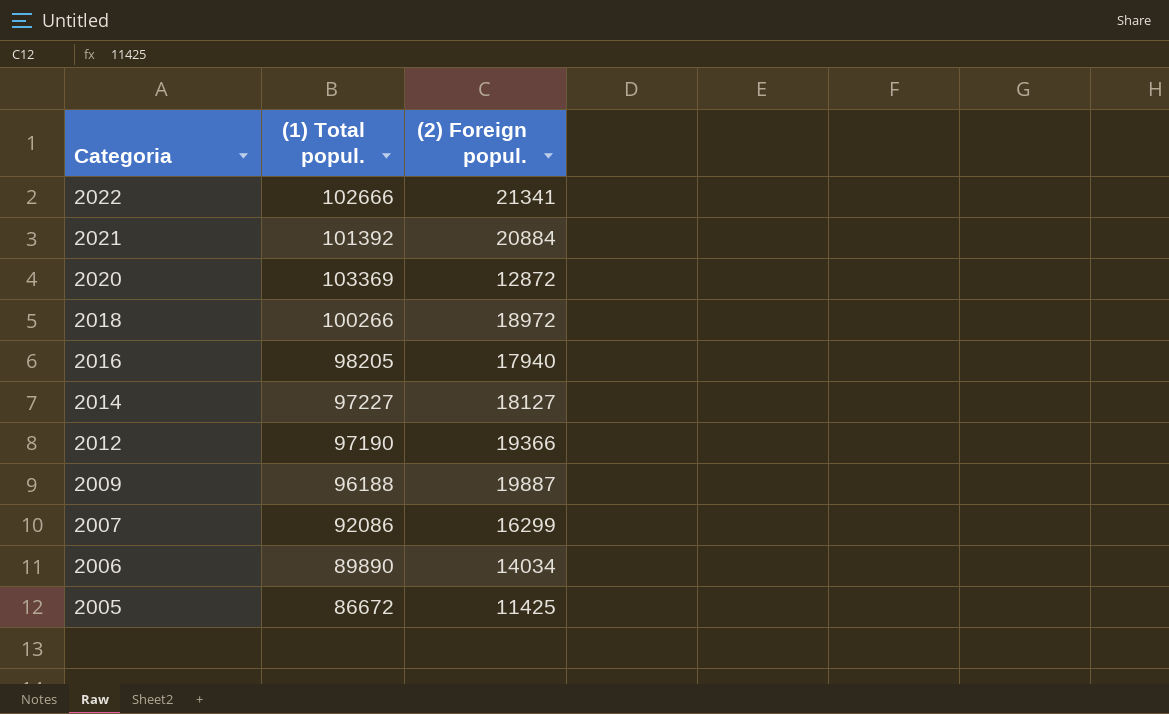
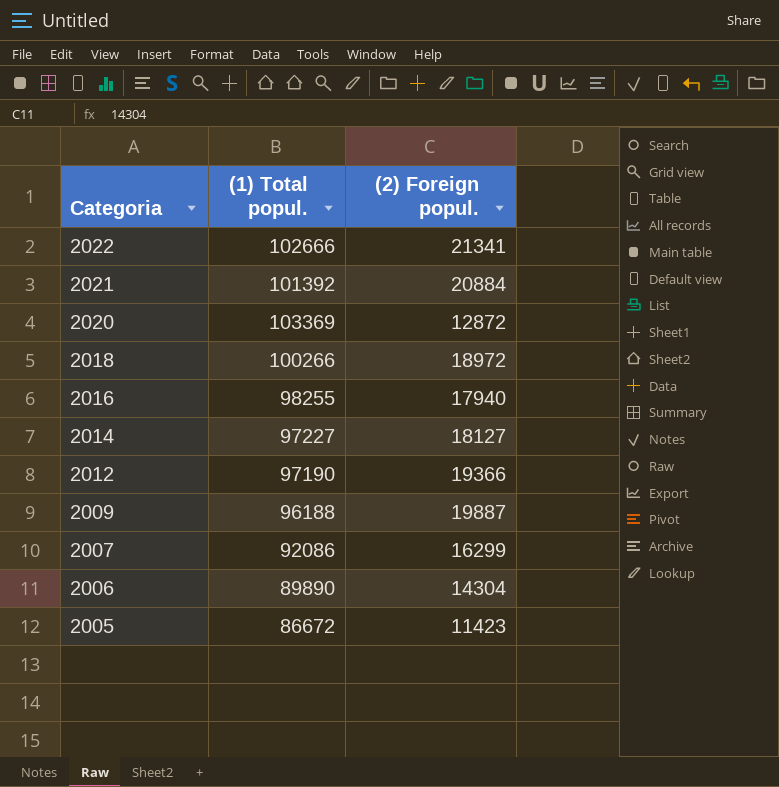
2016 | (1) Total popul.: 98205 -> 98255
2006 | (2) Foreign popul.: 14034 -> 14304
2005 | (2) Foreign popul.: 11425 -> 11423

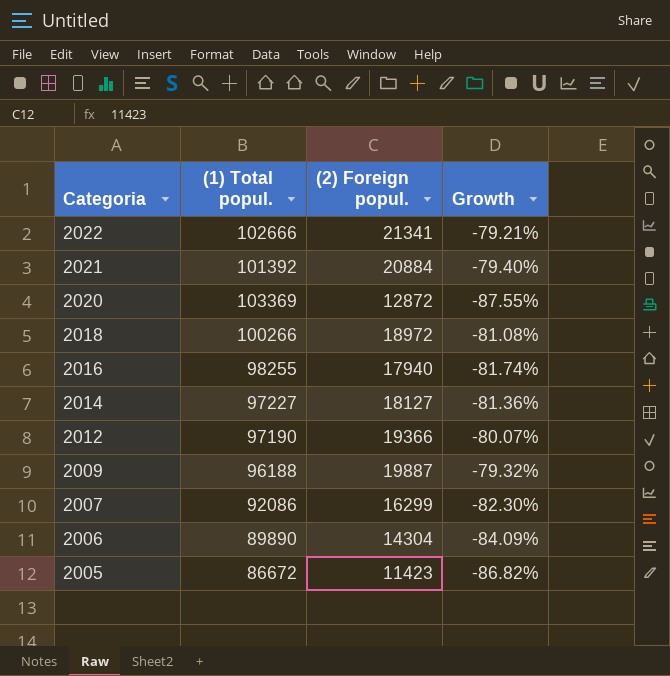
column Growth | formula: none -> ([(2) Foreign popul.] - [(1) Total popul.]) / [(1) Total popul.]

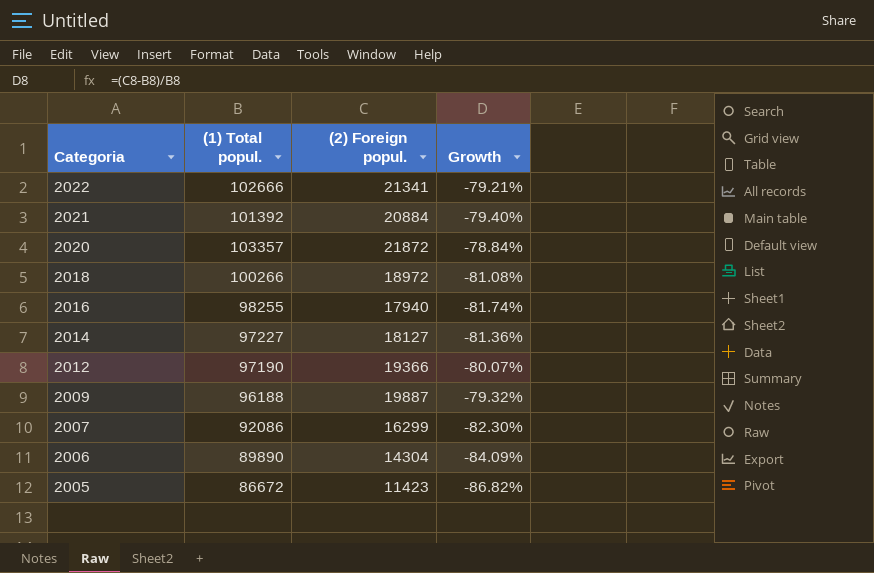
2020 | (1) Total popul.: 103369 -> 103357
2020 | (2) Foreign popul.: 12872 -> 21872
2020 | Growth: -87.55% -> -78.84%

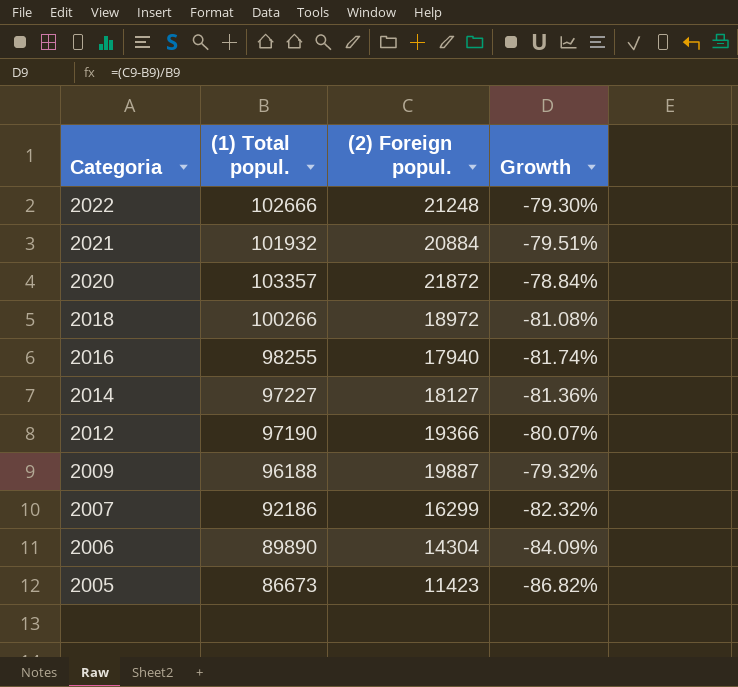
2022 | (2) Foreign popul.: 21341 -> 21248
2022 | Growth: -79.21% -> -79.30%
2021 | (1) Total popul.: 101392 -> 101932
2021 | Growth: -79.40% -> -79.51%
2007 | (1) Total popul.: 92086 -> 92186
2007 | Growth: -82.30% -> -82.32%
2005 | (1) Total popul.: 86672 -> 86673

